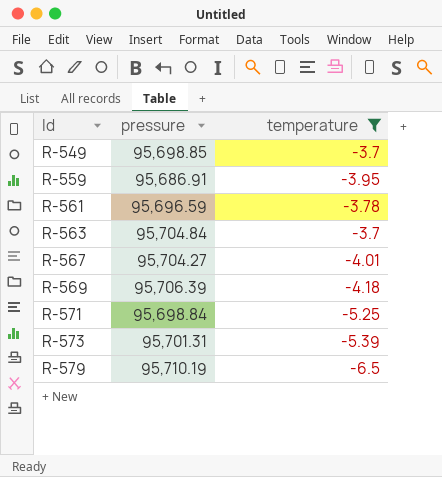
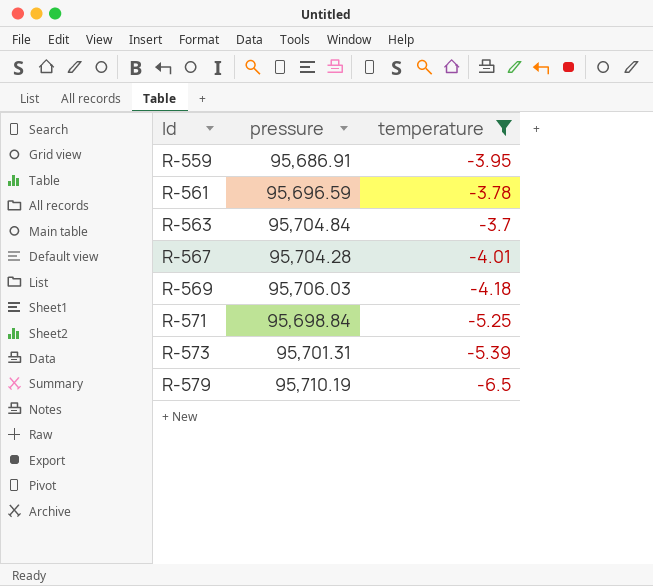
row R-549: 95,698.85 | -3.7 -> none
R-567 | pressure: 95,704.27 -> 95,704.28
R-569 | pressure: 95,706.39 -> 95,706.03

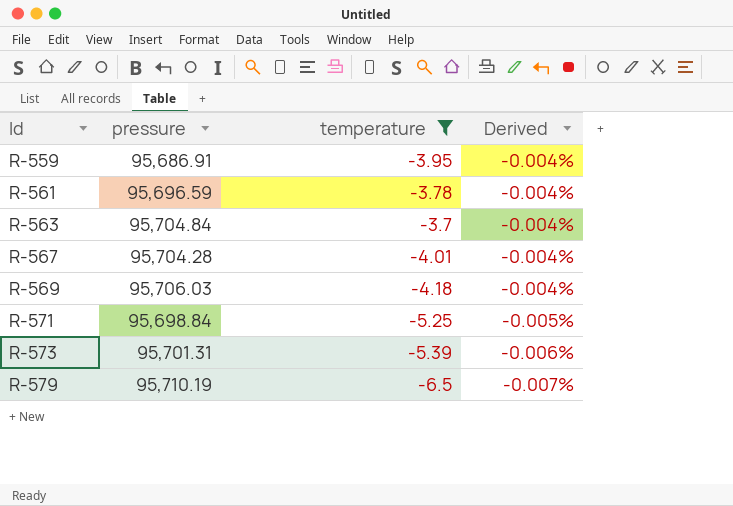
column Derived | formula: none -> [temperature] / [pressure]

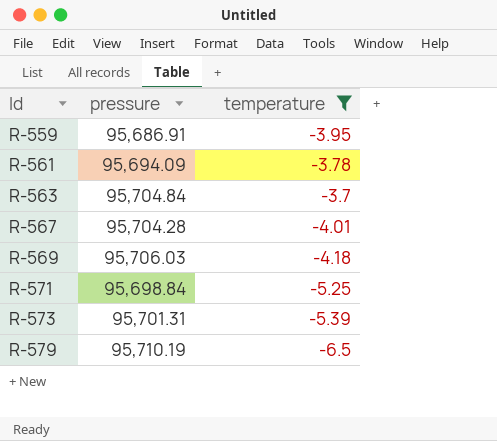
column Derived | formula: [temperature] / [pressure] -> none
R-561 | pressure: 95,696.59 -> 95,694.09

